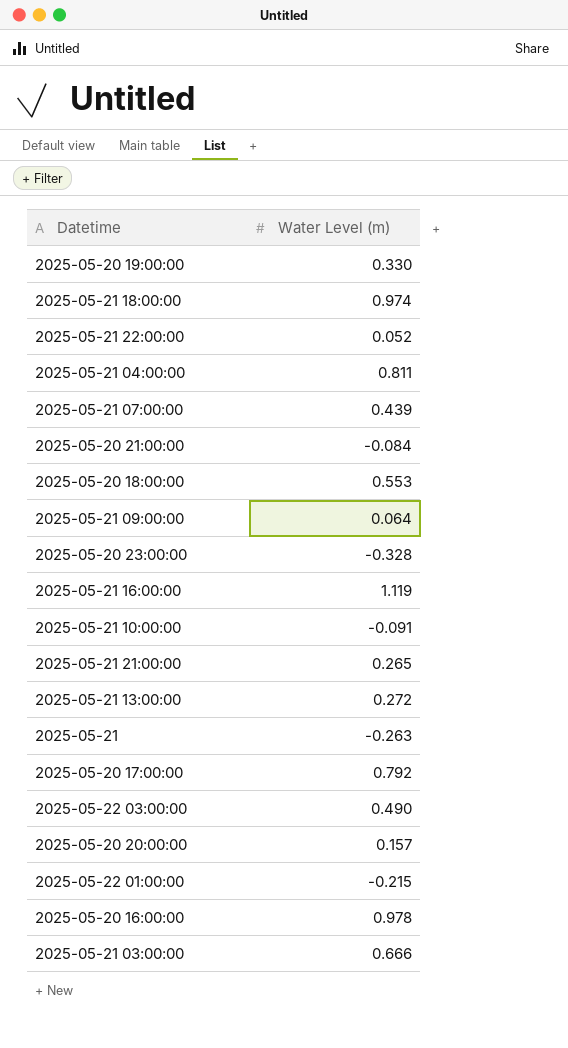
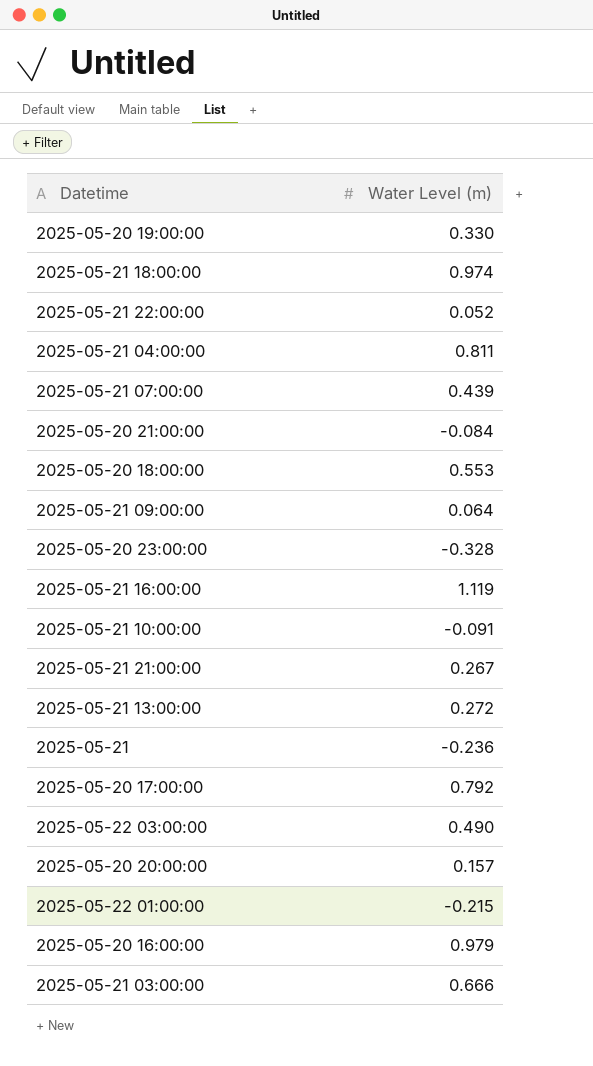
2025-05-21 21:00:00 | Water Level (m): 0.265 -> 0.267
2025-05-21 | Water Level (m): -0.263 -> -0.236
2025-05-20 16:00:00 | Water Level (m): 0.978 -> 0.979

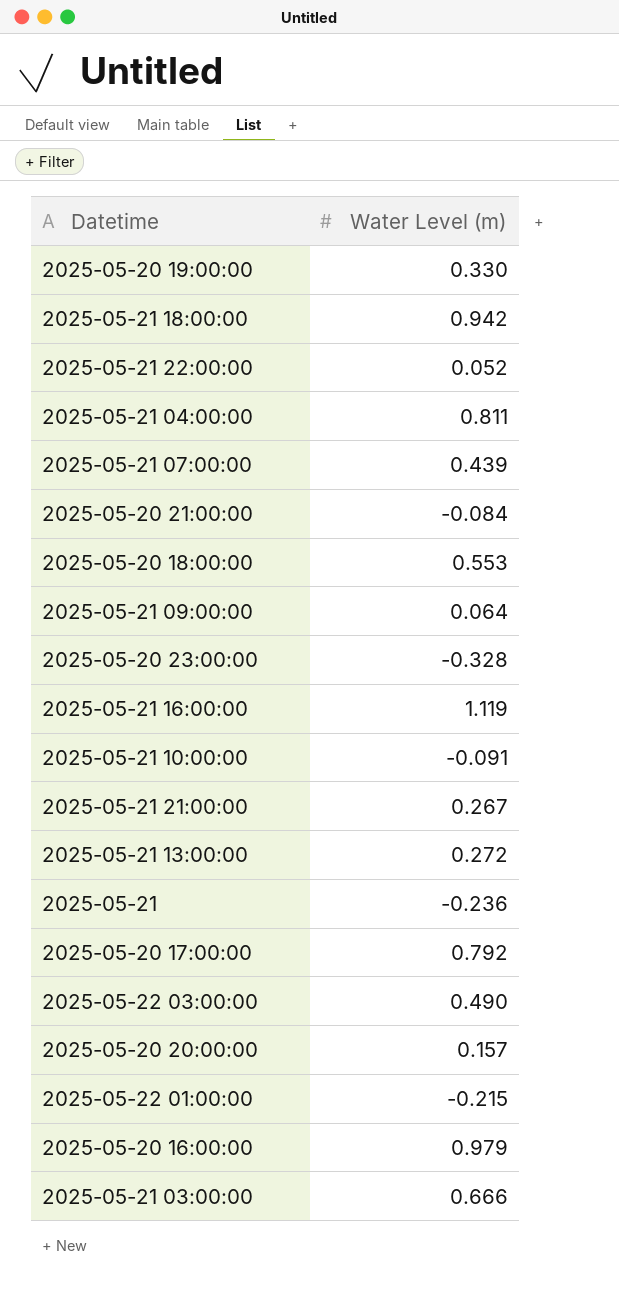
2025-05-21 18:00:00 | Water Level (m): 0.974 -> 0.942

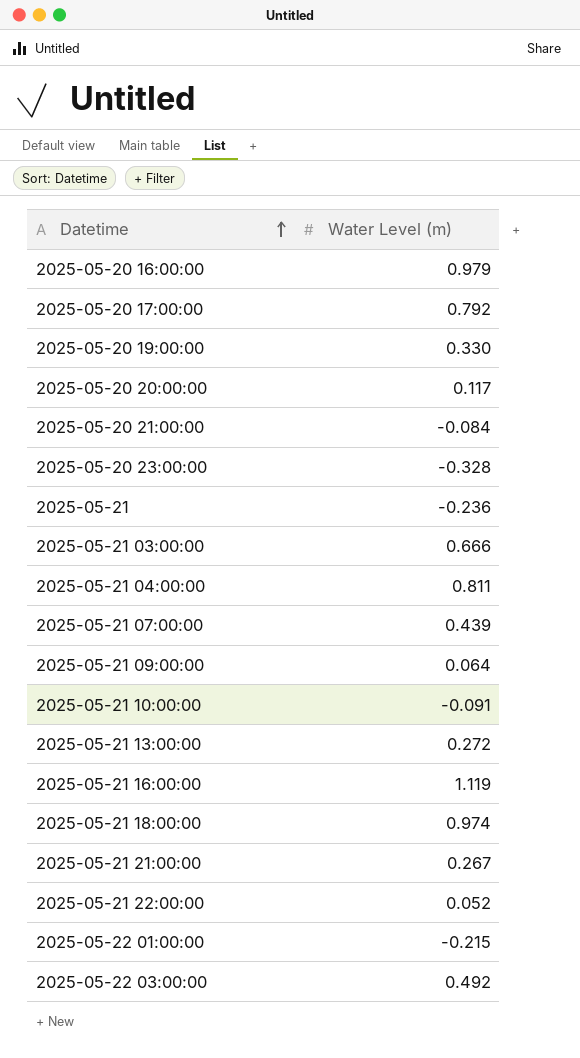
row order: none -> Datetime ascending
row 2025-05-20 18:00:00: 0.553 -> none
2025-05-20 20:00:00 | Water Level (m): 0.157 -> 0.117
2025-05-21 18:00:00 | Water Level (m): 0.942 -> 0.974
2025-05-22 03:00:00 | Water Level (m): 0.490 -> 0.492

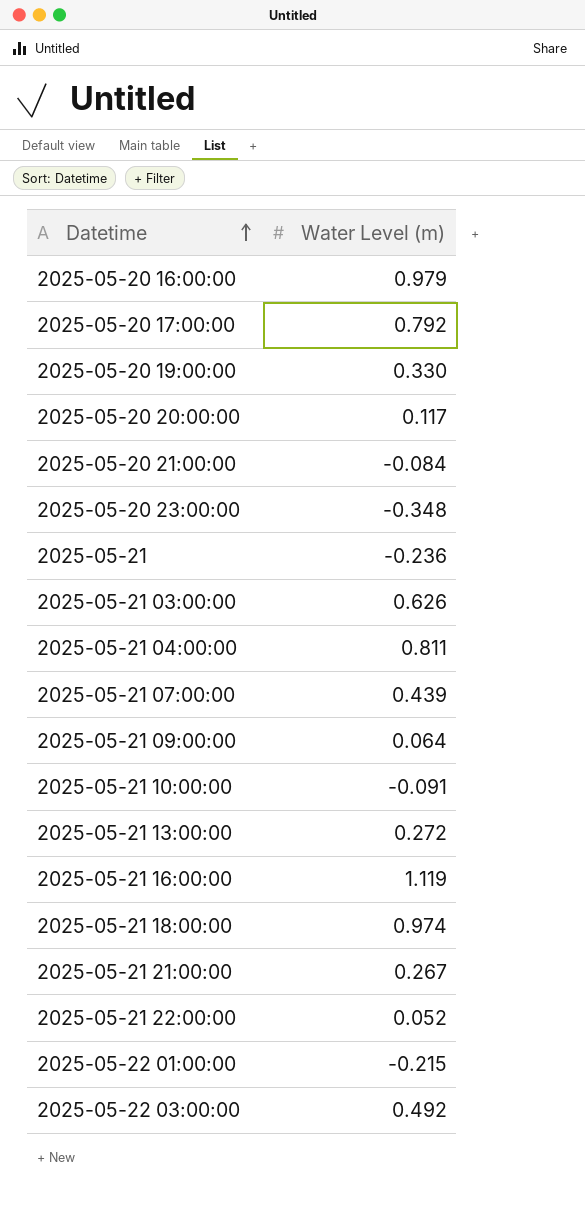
2025-05-20 23:00:00 | Water Level (m): -0.328 -> -0.348
2025-05-21 03:00:00 | Water Level (m): 0.666 -> 0.626

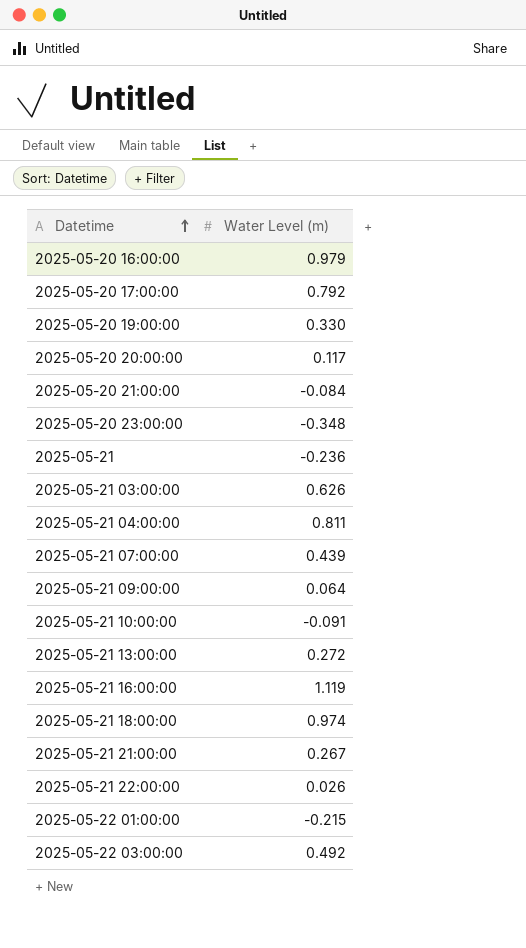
2025-05-21 22:00:00 | Water Level (m): 0.052 -> 0.026

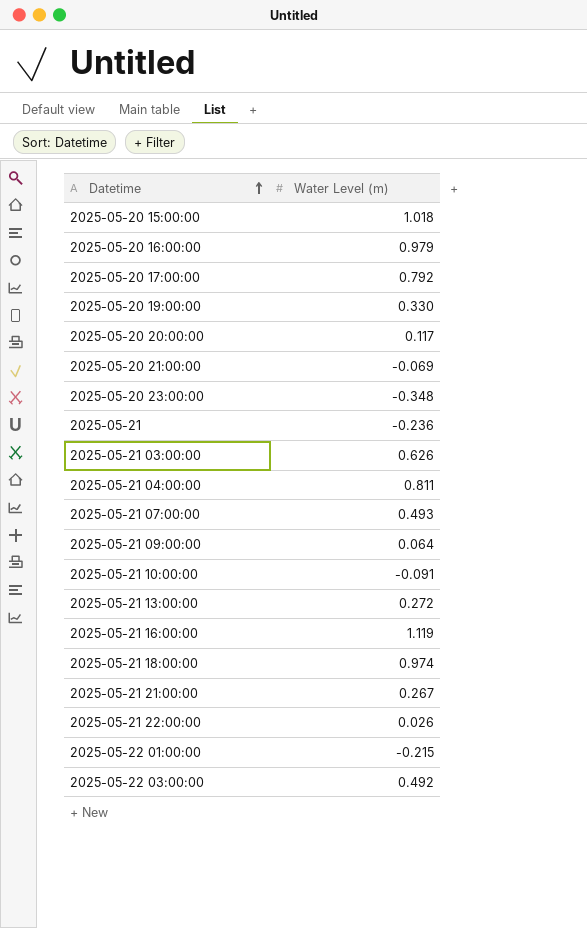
row 2025-05-20 15:00:00: none -> 1.018
2025-05-20 21:00:00 | Water Level (m): -0.084 -> -0.069
2025-05-21 07:00:00 | Water Level (m): 0.439 -> 0.493

